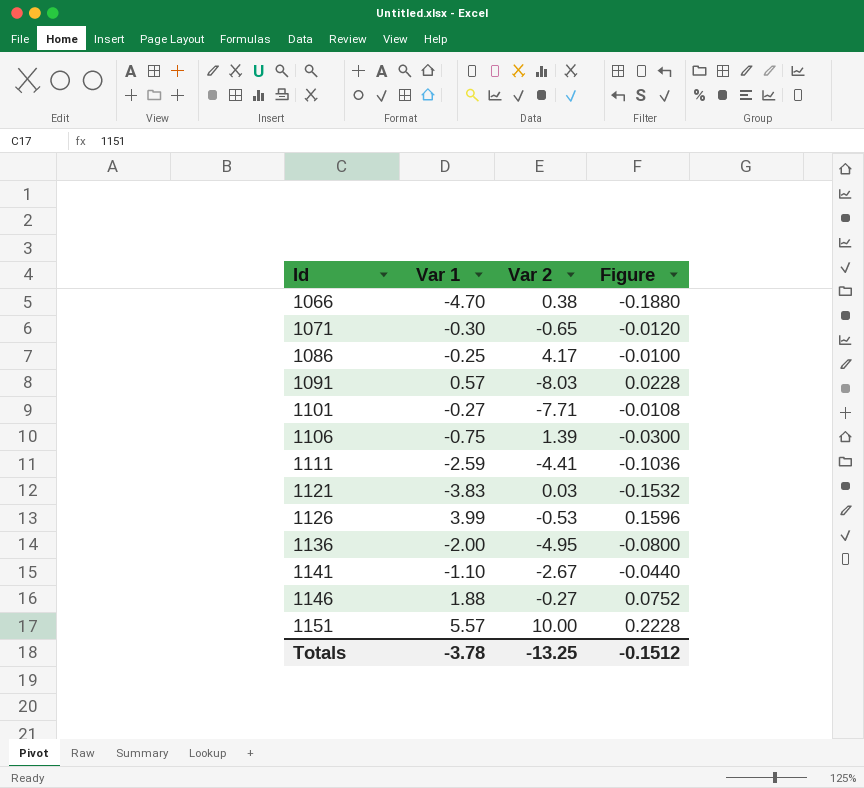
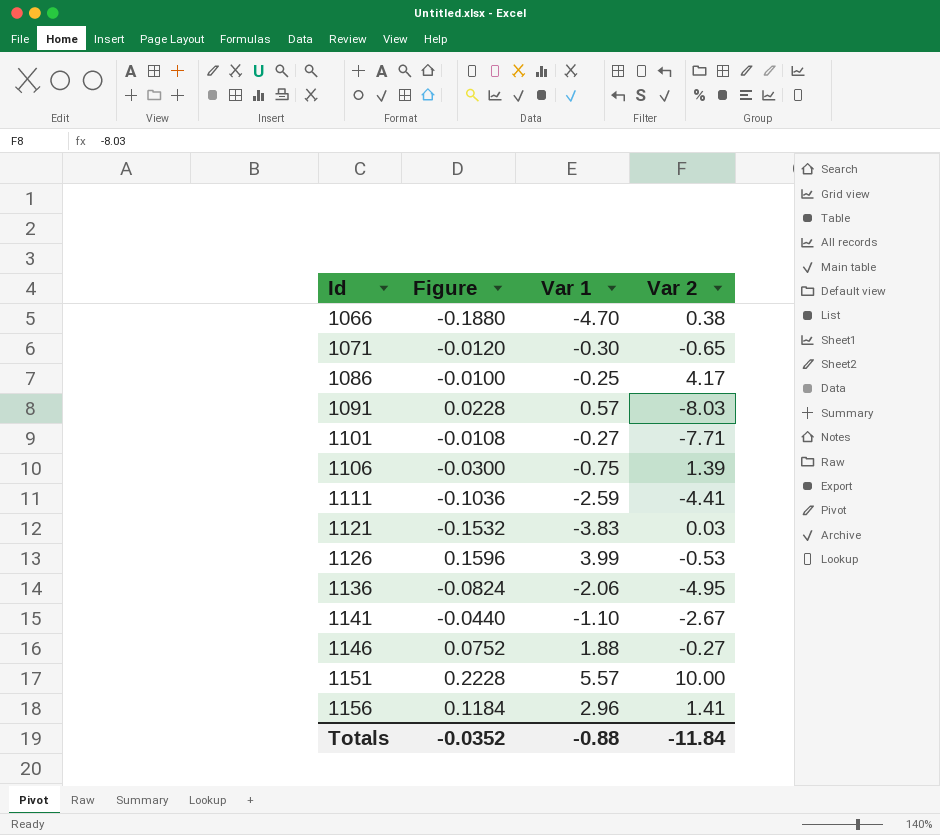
column Figure | position: 4 -> 2
1136 | Figure: -0.0800 -> -0.0824
1136 | Var 1: -2.00 -> -2.06
row 1156: none -> 0.1184 | 2.96 | 1.41
Totals | Figure: -0.1512 -> -0.0352
Totals | Var 1: -3.78 -> -0.88
Totals | Var 2: -13.25 -> -11.84

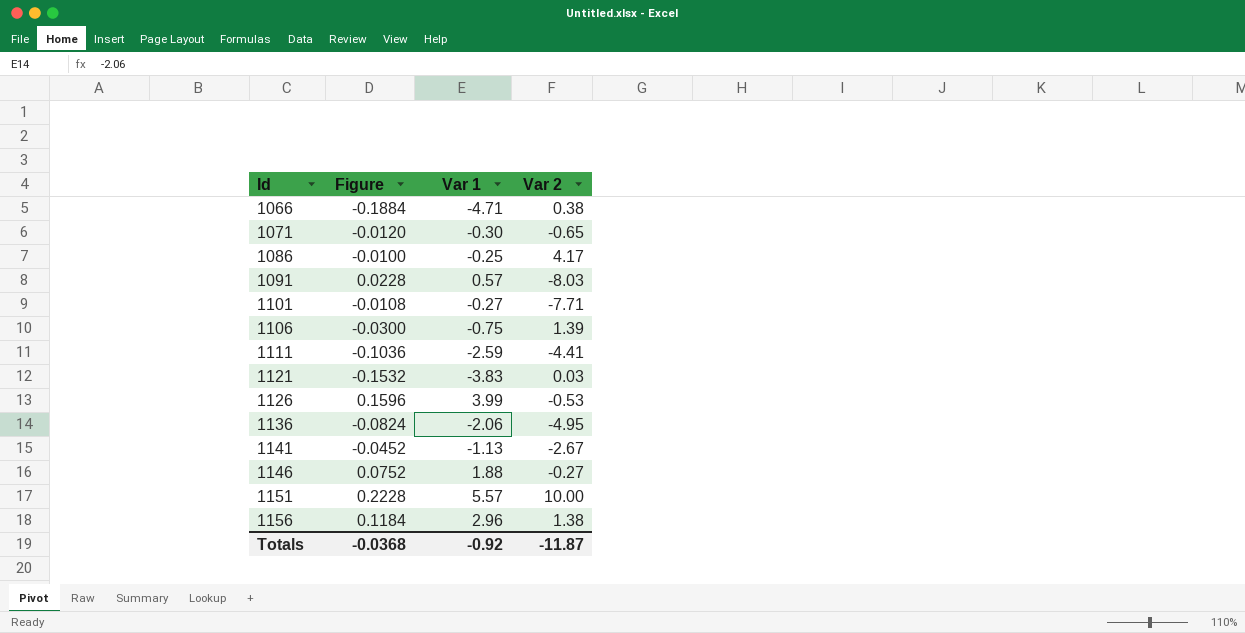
1066 | Figure: -0.1880 -> -0.1884
1066 | Var 1: -4.70 -> -4.71
1141 | Figure: -0.0440 -> -0.0452
1141 | Var 1: -1.10 -> -1.13
1156 | Var 2: 1.41 -> 1.38
Totals | Figure: -0.0352 -> -0.0368
Totals | Var 1: -0.88 -> -0.92
Totals | Var 2: -11.84 -> -11.87

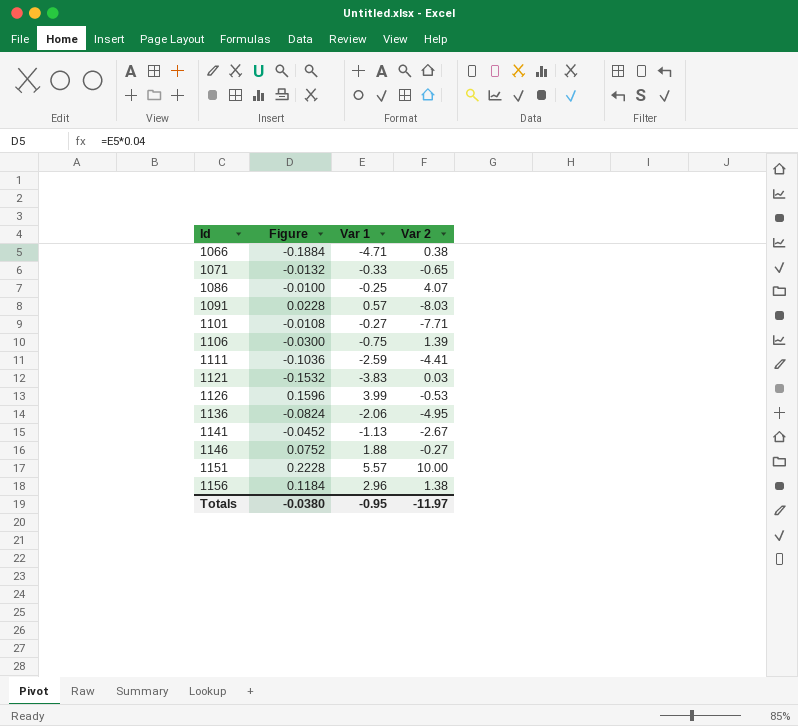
1071 | Figure: -0.0120 -> -0.0132
1071 | Var 1: -0.30 -> -0.33
1086 | Var 2: 4.17 -> 4.07
Totals | Figure: -0.0368 -> -0.0380
Totals | Var 1: -0.92 -> -0.95
Totals | Var 2: -11.87 -> -11.97

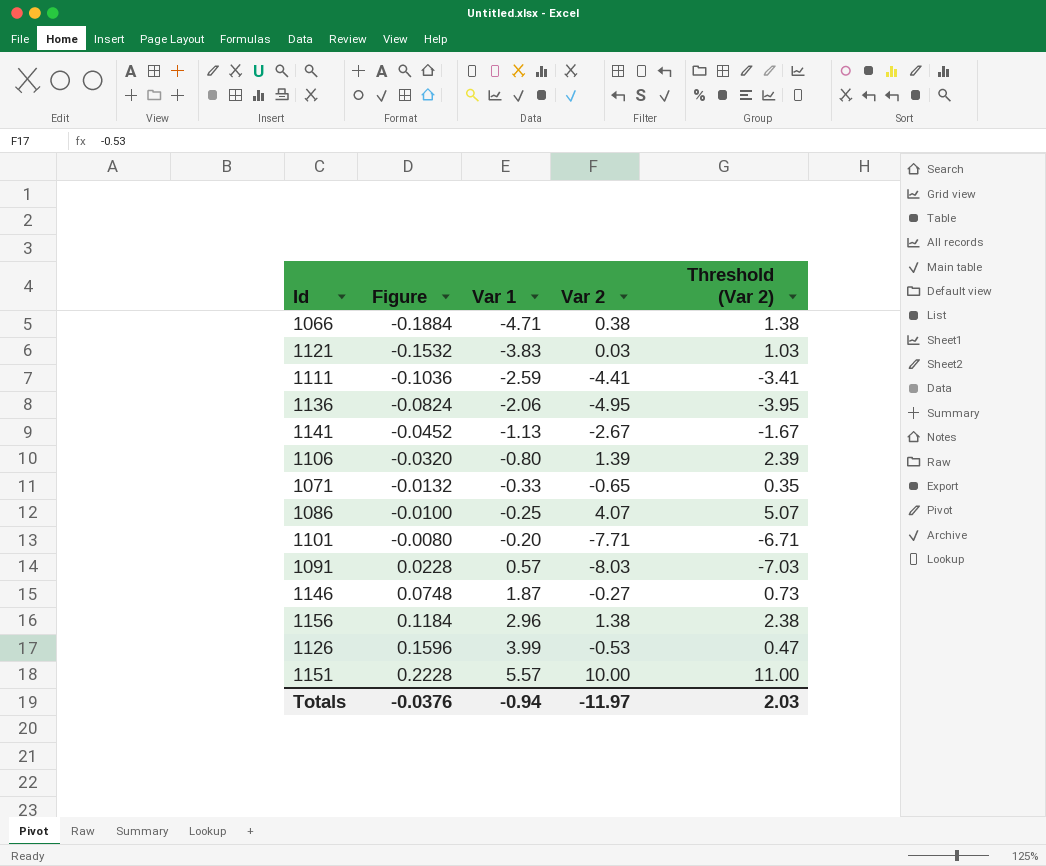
row order: Id ascending -> Figure ascending
column Threshold (Var 2) | formula: none -> [Var 2] + 1
1106 | Figure: -0.0300 -> -0.0320
1106 | Var 1: -0.75 -> -0.80
1101 | Figure: -0.0108 -> -0.0080
1101 | Var 1: -0.27 -> -0.20
1146 | Figure: 0.0752 -> 0.0748
1146 | Var 1: 1.88 -> 1.87
Totals | Figure: -0.0380 -> -0.0376
Totals | Var 1: -0.95 -> -0.94

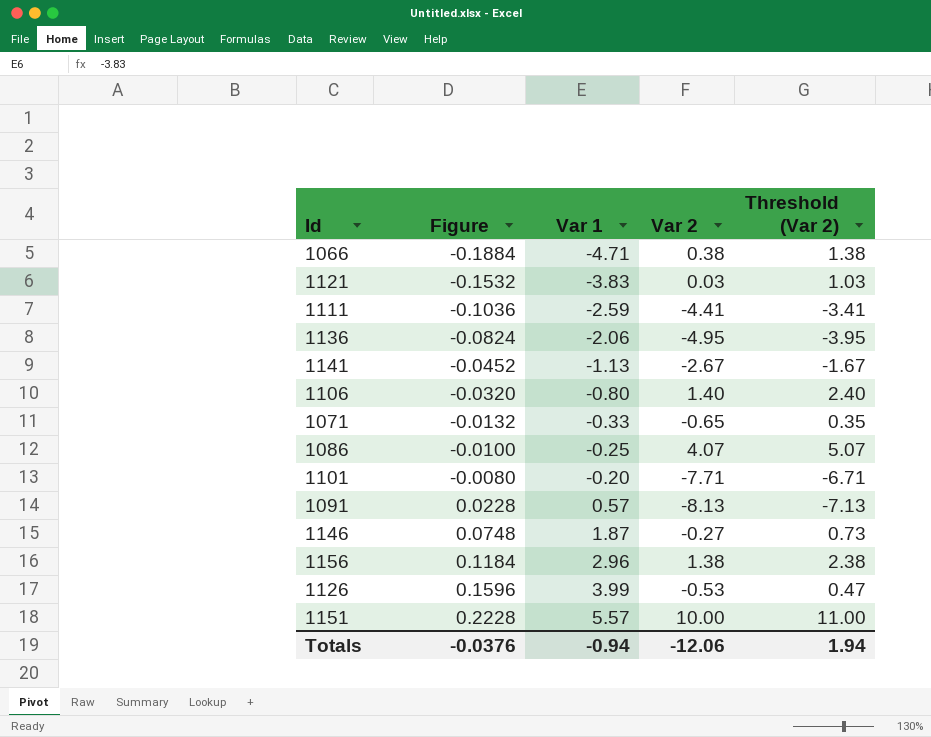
1106 | Var 2: 1.39 -> 1.40
1106 | Threshold (Var 2): 2.39 -> 2.40
1091 | Var 2: -8.03 -> -8.13
1091 | Threshold (Var 2): -7.03 -> -7.13
Totals | Var 2: -11.97 -> -12.06
Totals | Threshold (Var 2): 2.03 -> 1.94

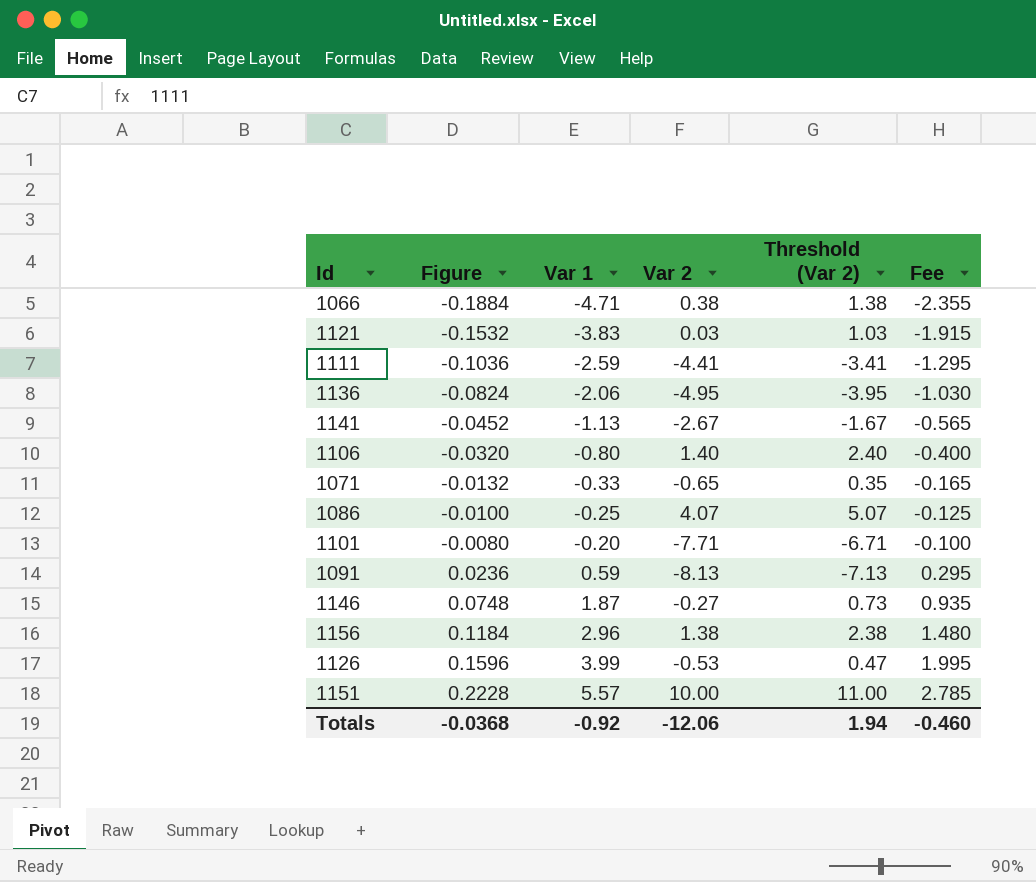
column Fee | formula: none -> [Var 1] * 0.5
1091 | Figure: 0.0228 -> 0.0236
1091 | Var 1: 0.57 -> 0.59
Totals | Figure: -0.0376 -> -0.0368
Totals | Var 1: -0.94 -> -0.92

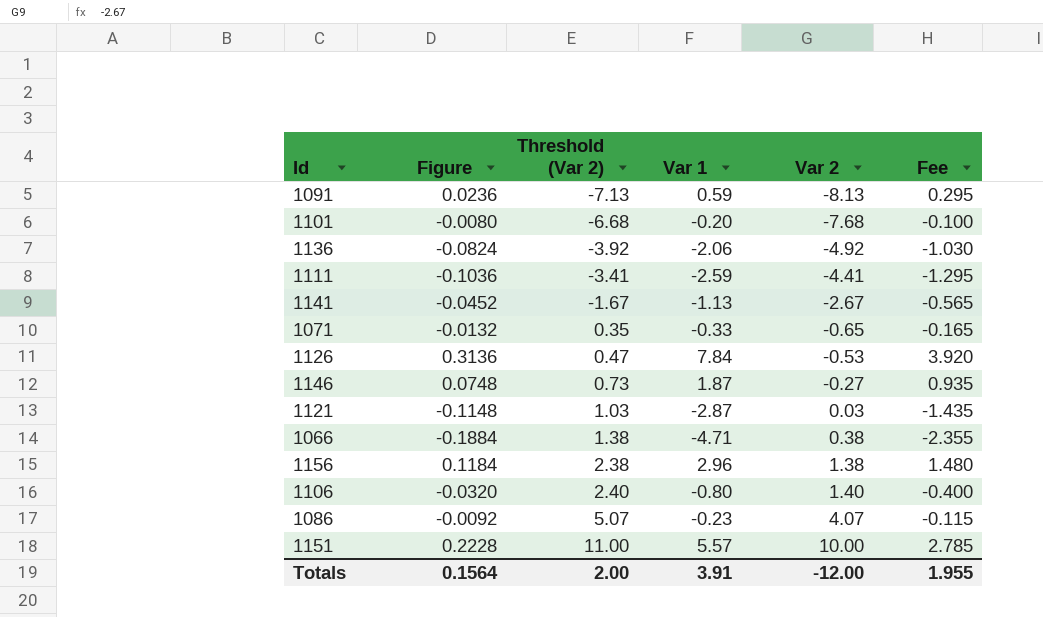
row order: Figure ascending -> Threshold (Var 2) ascending
column Threshold (Var 2) | position: 5 -> 3
1101 | Threshold (Var 2): -6.71 -> -6.68
1101 | Var 2: -7.71 -> -7.68
1136 | Threshold (Var 2): -3.95 -> -3.92
1136 | Var 2: -4.95 -> -4.92
1126 | Figure: 0.1596 -> 0.3136
1126 | Var 1: 3.99 -> 7.84
1126 | Fee: 1.995 -> 3.920
1121 | Figure: -0.1532 -> -0.1148
1121 | Var 1: -3.83 -> -2.87
1121 | Fee: -1.915 -> -1.435
1086 | Figure: -0.0100 -> -0.0092
1086 | Var 1: -0.25 -> -0.23
1086 | Fee: -0.125 -> -0.115
Totals | Figure: -0.0368 -> 0.1564
Totals | Threshold (Var 2): 1.94 -> 2.00
Totals | Var 1: -0.92 -> 3.91
Totals | Var 2: -12.06 -> -12.00
Totals | Fee: -0.460 -> 1.955

